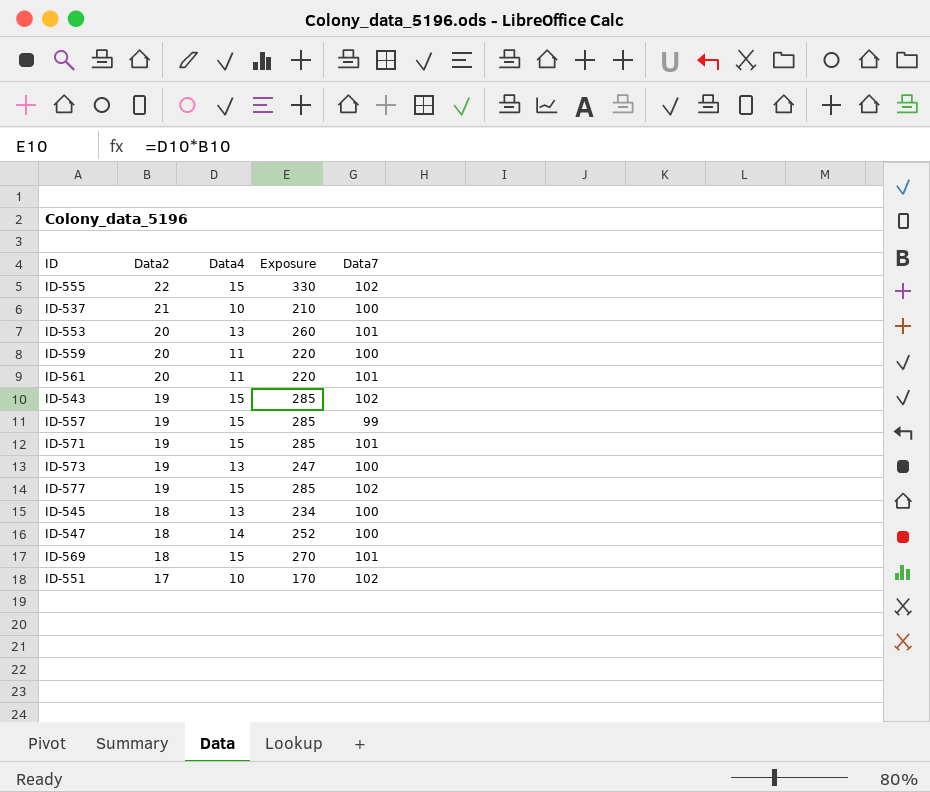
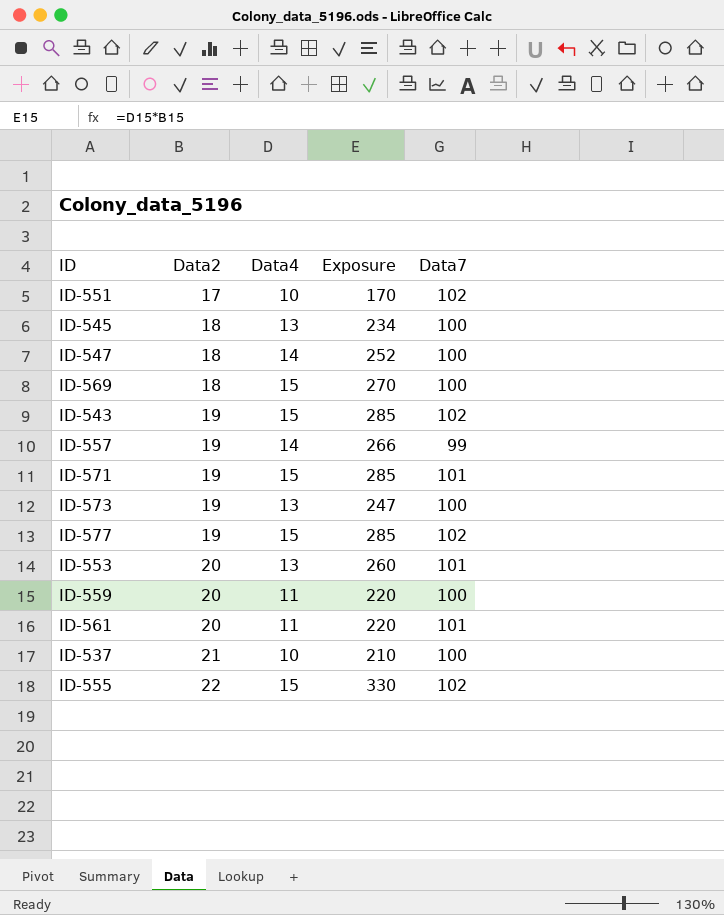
row order: Data2 descending -> Data2 ascending
ID-569 | Data7: 101 -> 100
ID-557 | Data4: 15 -> 14
ID-557 | Exposure: 285 -> 266

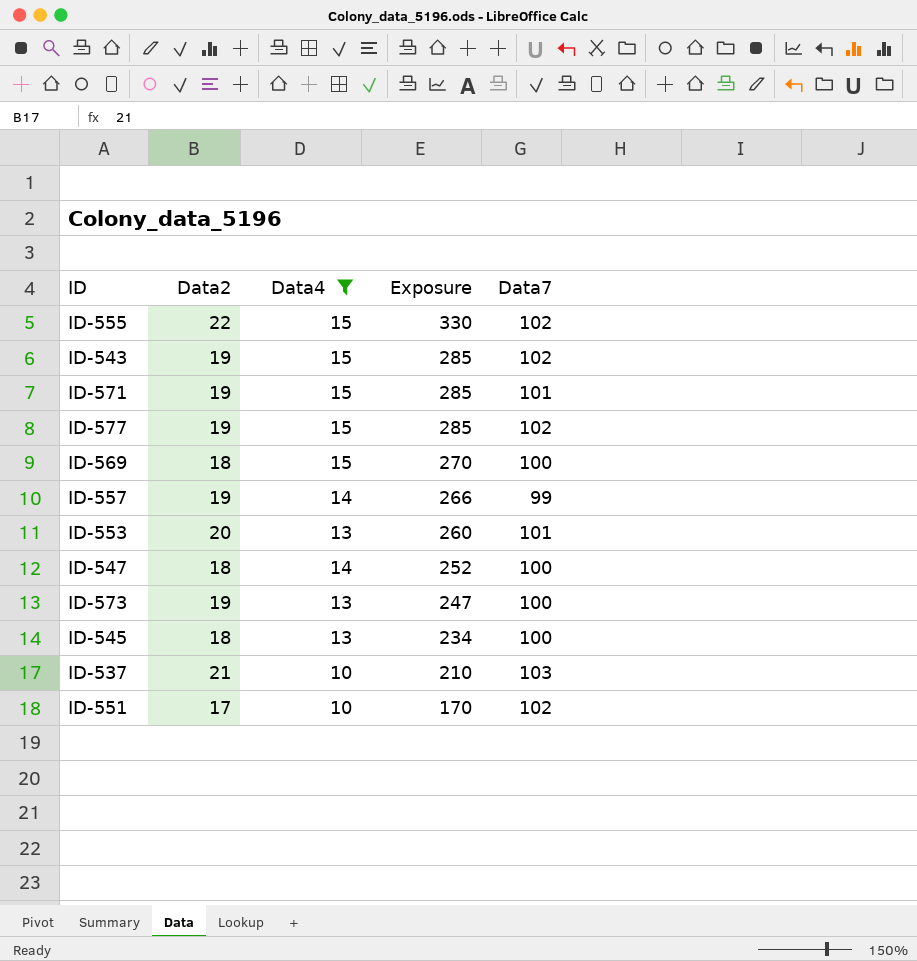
filter: none -> Data4 != 11
row order: Data2 ascending -> Exposure descending
ID-537 | Data7: 100 -> 103

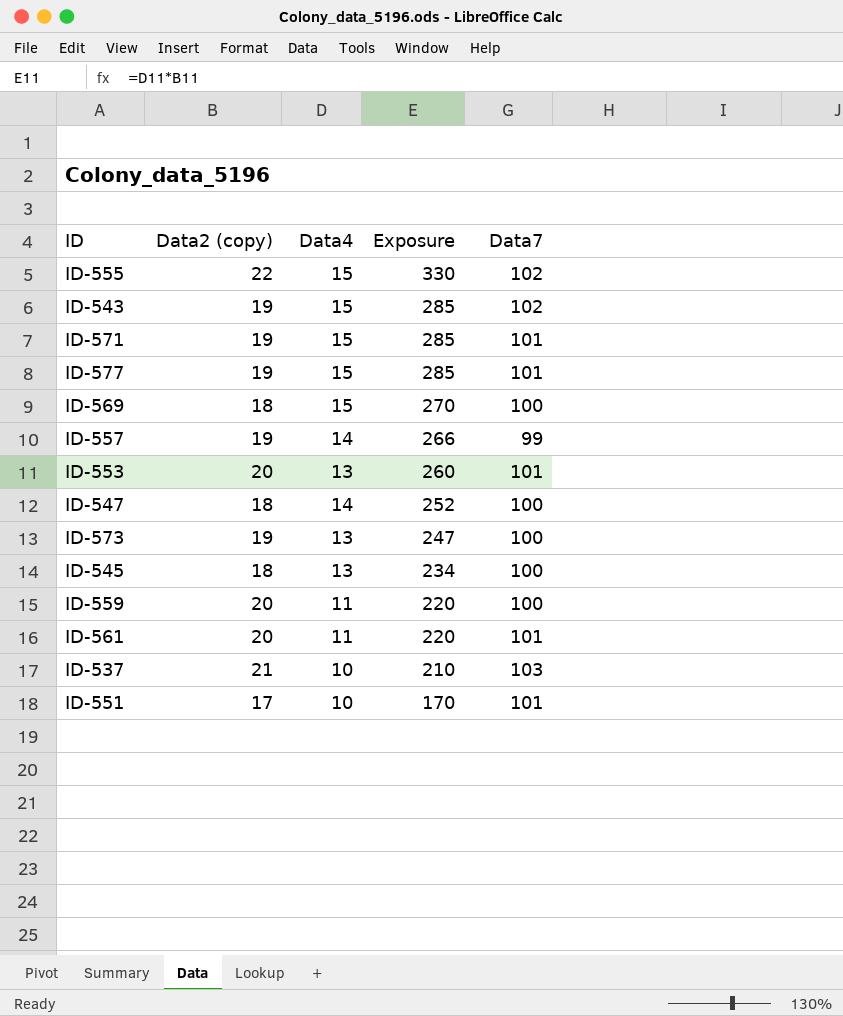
filter: Data4 != 11 -> none
column name: Data2 -> Data2 (copy)
ID-577 | Data7: 102 -> 101
ID-551 | Data7: 102 -> 101

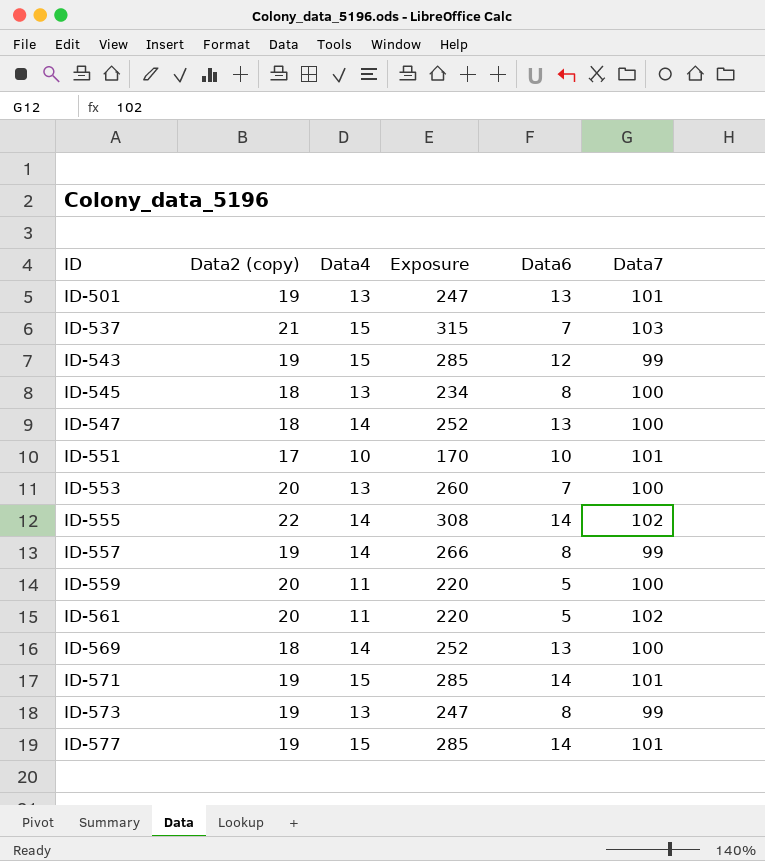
row order: Exposure descending -> ID ascending
column Data6 | position: none -> 5
row ID-501: none -> 19 | 13 | 247 | 13 | 101
ID-537 | Data4: 10 -> 15
ID-537 | Exposure: 210 -> 315
ID-543 | Data7: 102 -> 99
ID-553 | Data7: 101 -> 100
ID-555 | Data4: 15 -> 14
ID-555 | Exposure: 330 -> 308
ID-561 | Data7: 101 -> 102
ID-569 | Data4: 15 -> 14
ID-569 | Exposure: 270 -> 252
ID-573 | Data7: 100 -> 99

